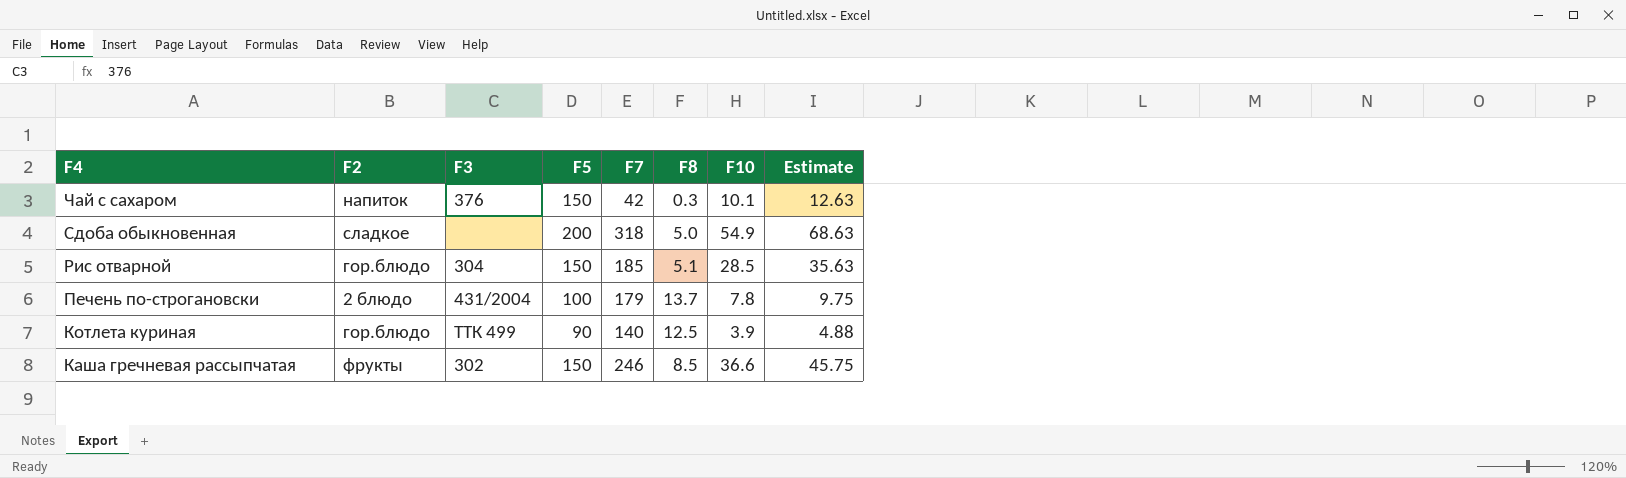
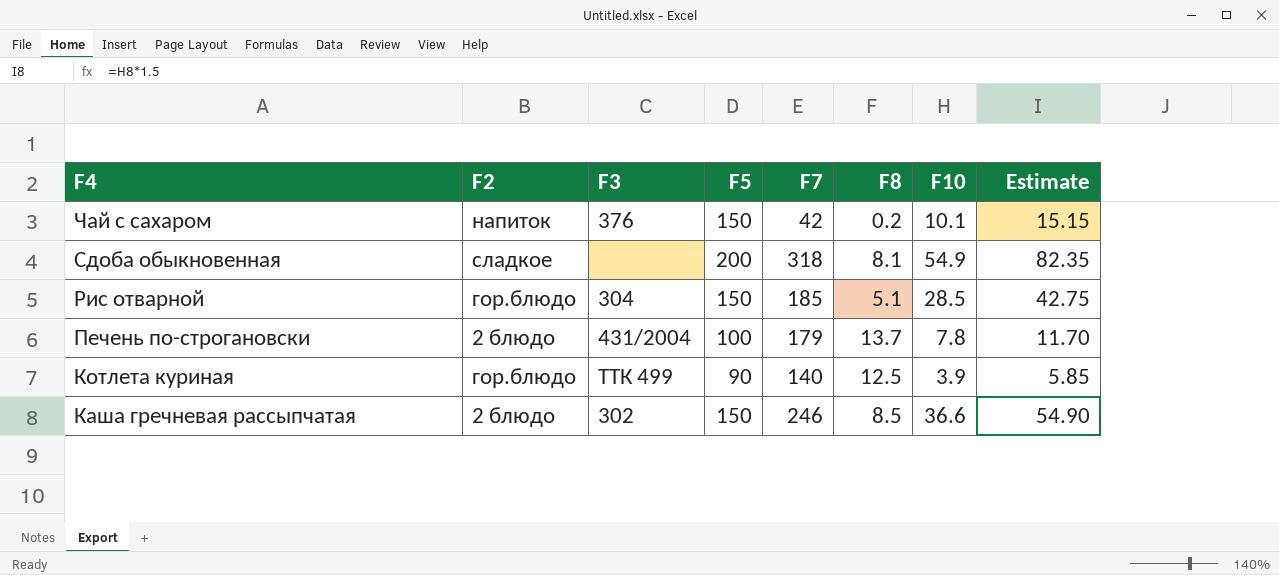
column Estimate | formula: [F10] * 1.25 -> [F10] * 1.5
Чай с сахаром | F8: 0.3 -> 0.2
Сдоба обыкновенная | F8: 5.0 -> 8.1
Каша гречневая рассыпчатая | F2: фрукты -> 2 блюдо

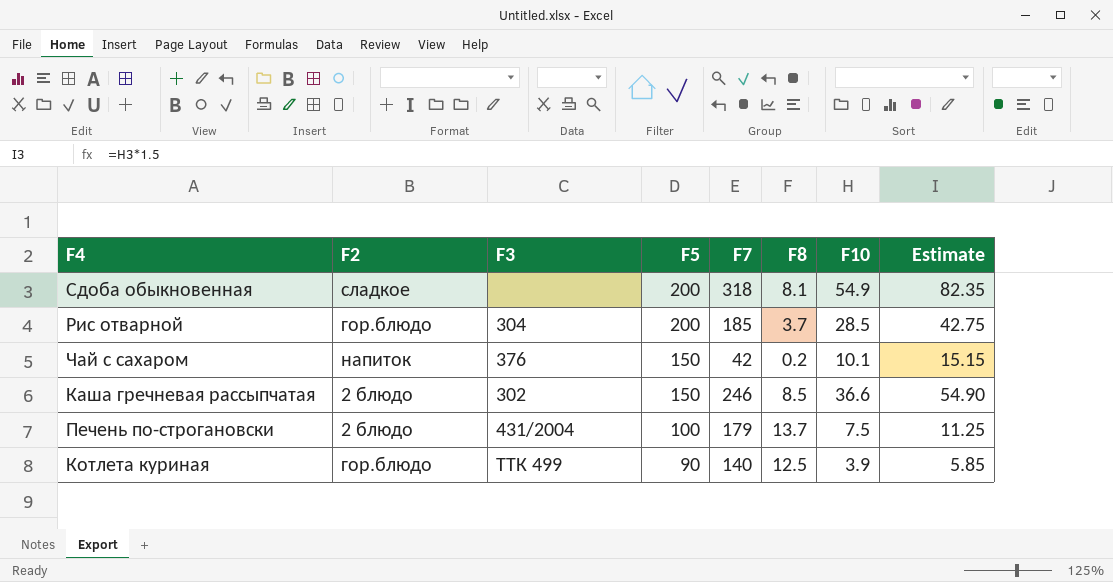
row order: F4 descending -> F5 descending
Рис отварной | F5: 150 -> 200
Рис отварной | F8: 5.1 -> 3.7
Печень по-строгановски | F10: 7.8 -> 7.5
Печень по-строгановски | Estimate: 11.70 -> 11.25

